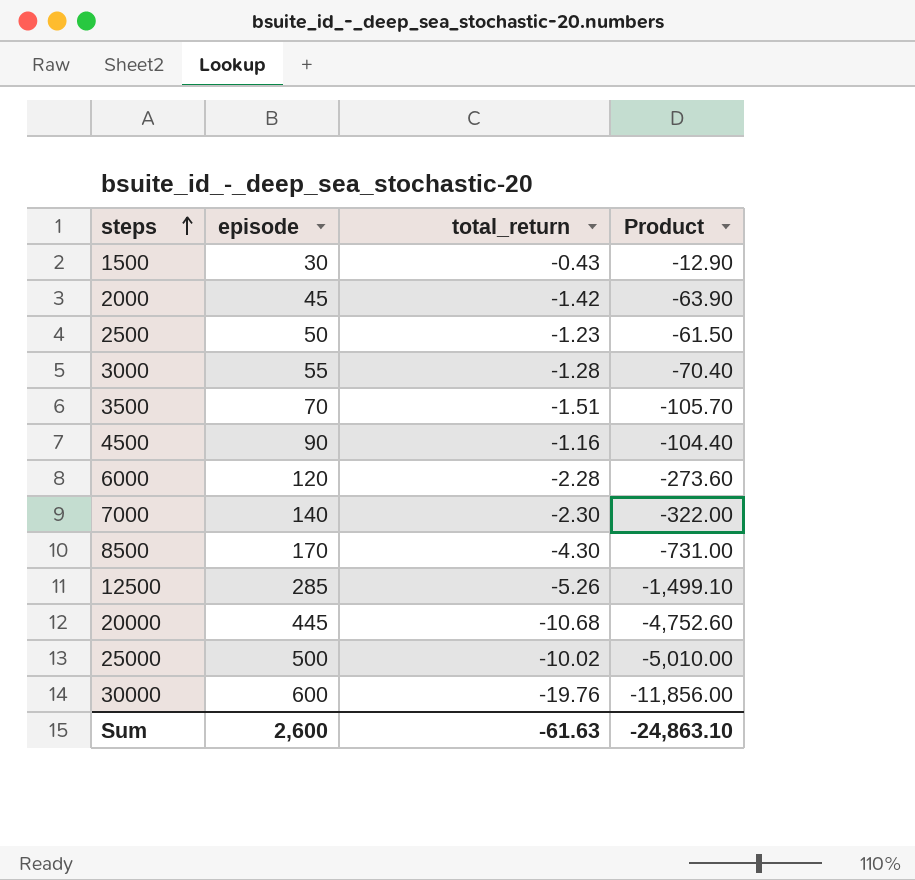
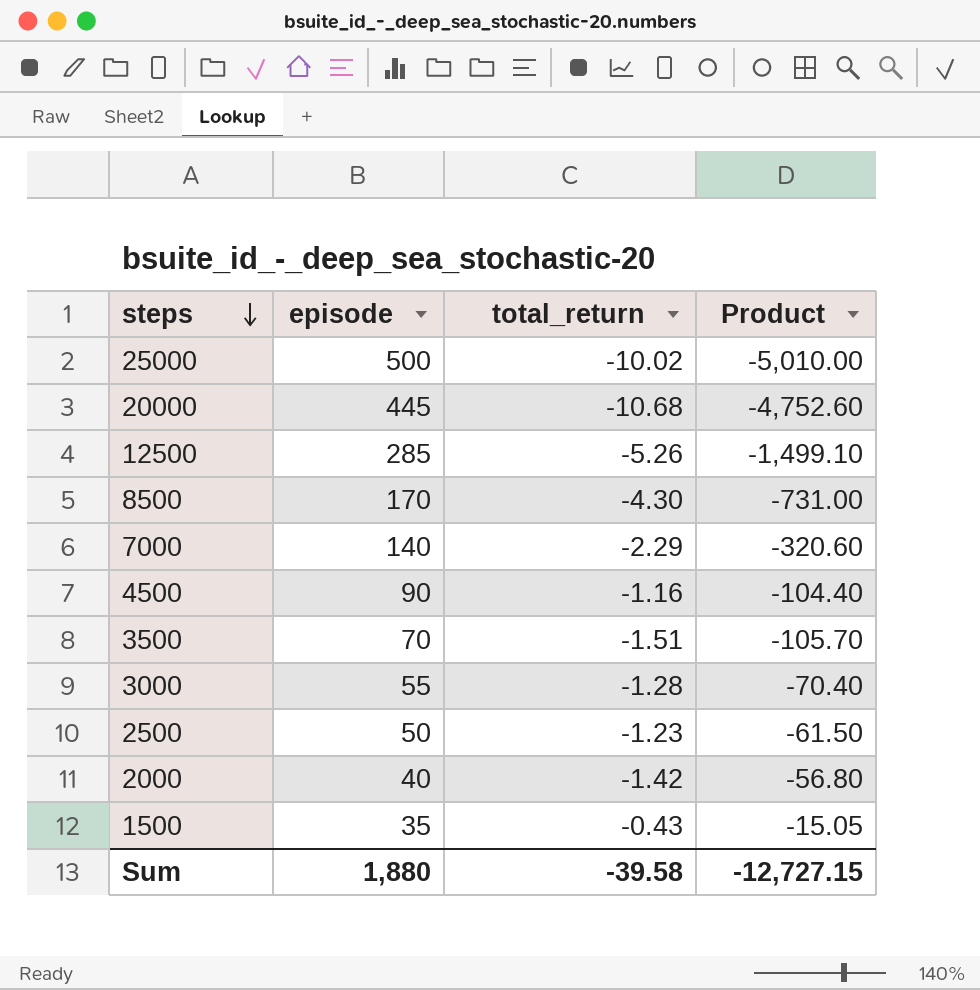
row order: steps ascending -> steps descending
row 6000: 120 | -2.28 | -273.60 -> none
row 30000: 600 | -19.76 | -11,856.00 -> none
7000 | total_return: -2.30 -> -2.29
7000 | Product: -322.00 -> -320.60
2000 | episode: 45 -> 40
2000 | Product: -63.90 -> -56.80
1500 | episode: 30 -> 35
1500 | Product: -12.90 -> -15.05
Sum | episode: 2,600 -> 1,880
Sum | total_return: -61.63 -> -39.58
Sum | Product: -24,863.10 -> -12,727.15

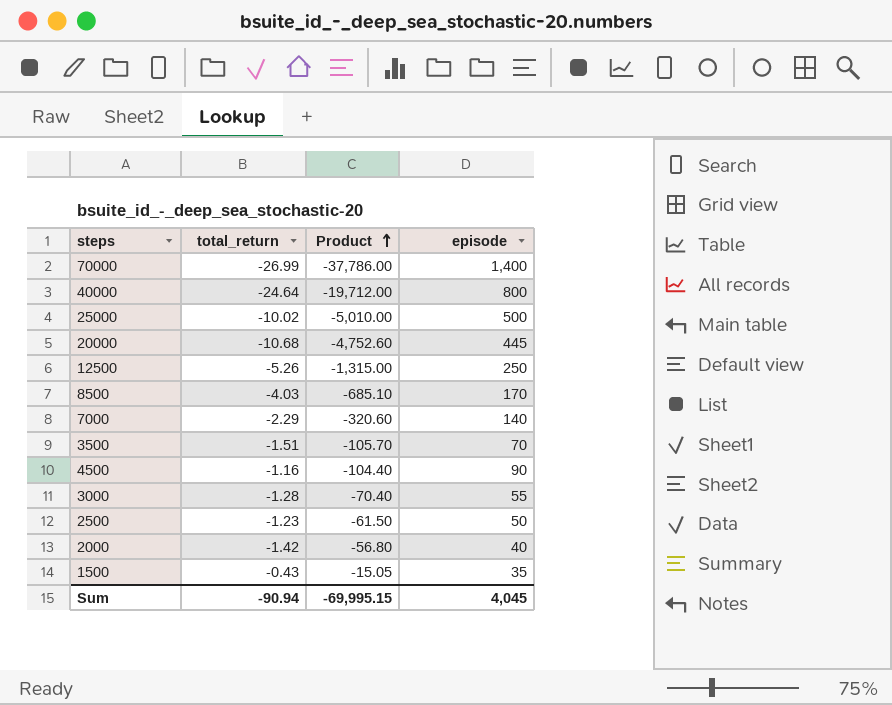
row order: steps descending -> Product ascending
column episode | position: 2 -> 4
row 70000: none -> -26.99 | -37,786.00 | 1,400
row 40000: none -> -24.64 | -19,712.00 | 800
12500 | Product: -1,499.10 -> -1,315.00
12500 | episode: 285 -> 250
8500 | total_return: -4.30 -> -4.03
8500 | Product: -731.00 -> -685.10
Sum | total_return: -39.58 -> -90.94
Sum | Product: -12,727.15 -> -69,995.15
Sum | episode: 1,880 -> 4,045

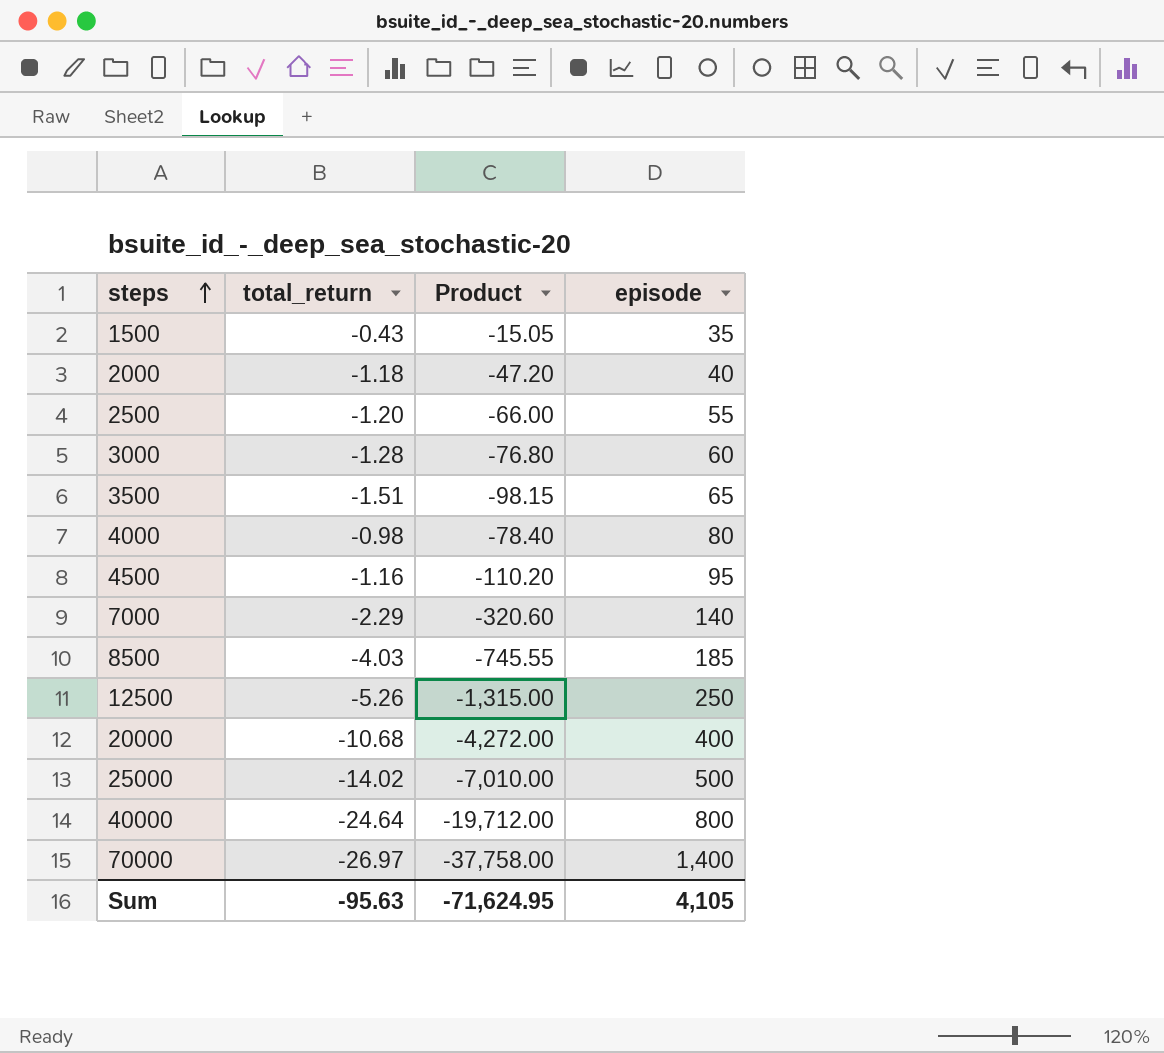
row order: Product ascending -> steps ascending
2000 | total_return: -1.42 -> -1.18
2000 | Product: -56.80 -> -47.20
2500 | total_return: -1.23 -> -1.20
2500 | Product: -61.50 -> -66.00
2500 | episode: 50 -> 55
3000 | Product: -70.40 -> -76.80
3000 | episode: 55 -> 60
3500 | Product: -105.70 -> -98.15
3500 | episode: 70 -> 65
row 4000: none -> -0.98 | -78.40 | 80
4500 | Product: -104.40 -> -110.20
4500 | episode: 90 -> 95
8500 | Product: -685.10 -> -745.55
8500 | episode: 170 -> 185
20000 | Product: -4,752.60 -> -4,272.00
20000 | episode: 445 -> 400
25000 | total_return: -10.02 -> -14.02
25000 | Product: -5,010.00 -> -7,010.00
70000 | total_return: -26.99 -> -26.97
70000 | Product: -37,786.00 -> -37,758.00
Sum | total_return: -90.94 -> -95.63
Sum | Product: -69,995.15 -> -71,624.95
Sum | episode: 4,045 -> 4,105

